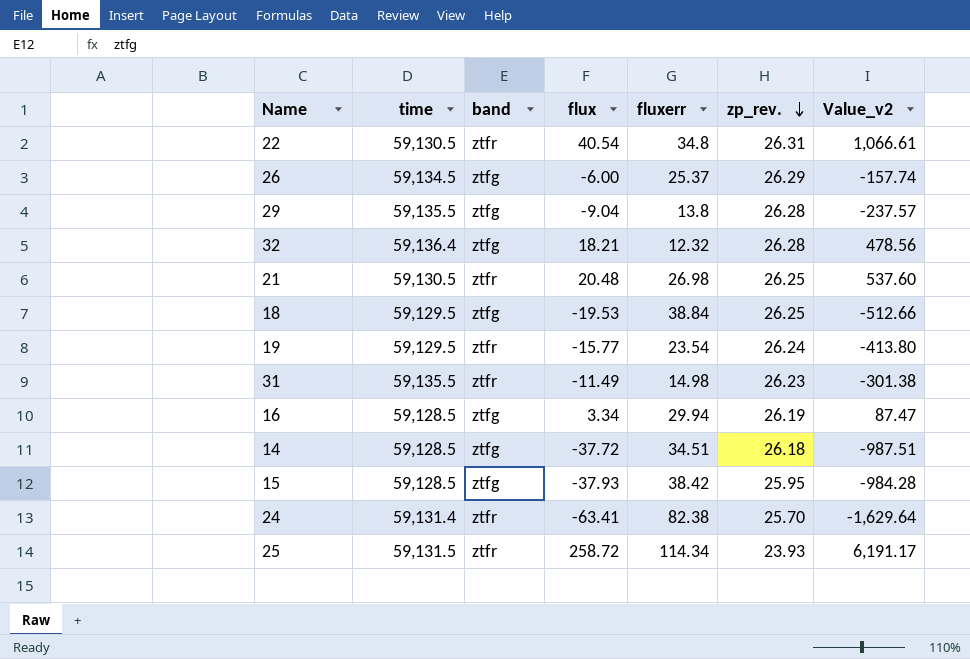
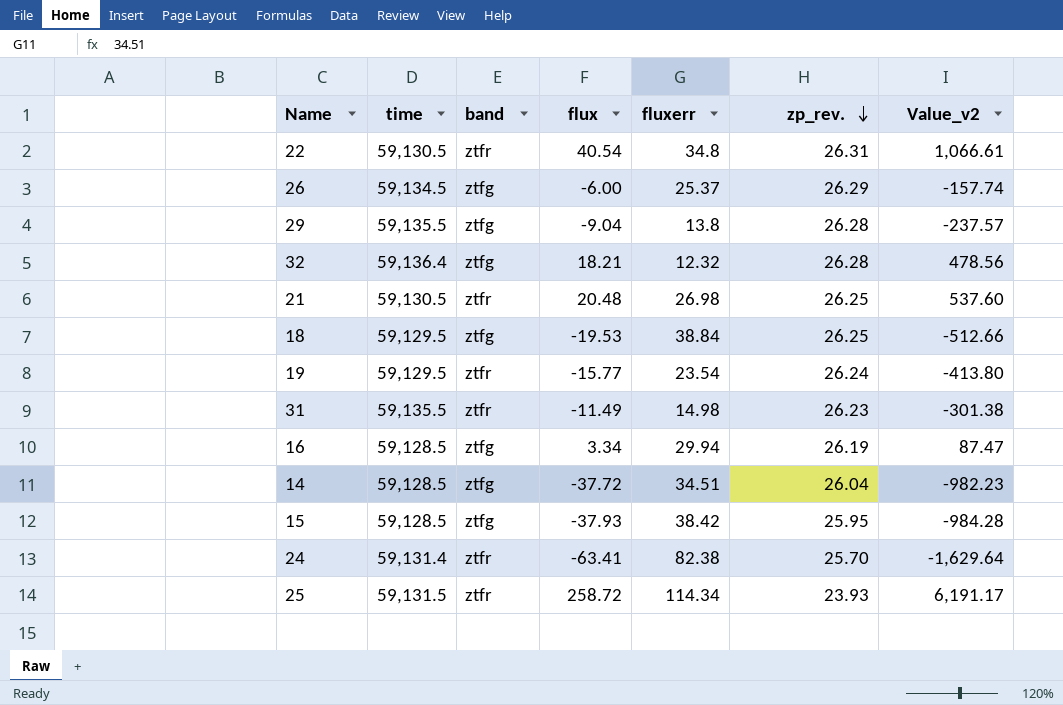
14 | zp_rev.: 26.18 -> 26.04
14 | Value_v2: -987.51 -> -982.23

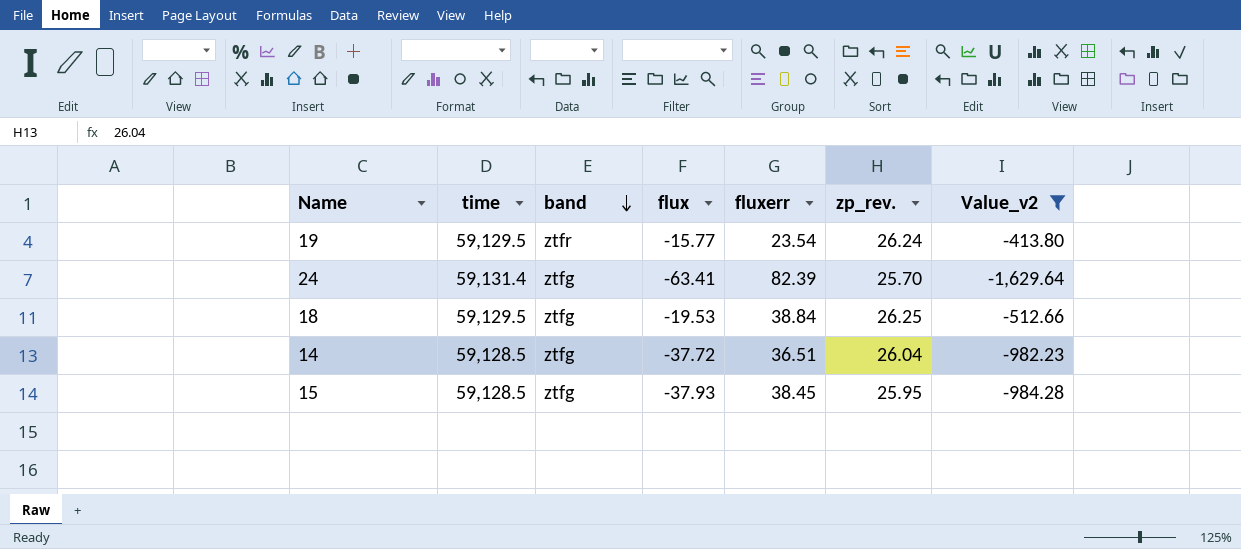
filter: none -> Value_v2 <= -413.80
row order: zp_rev. descending -> band descending
24 | band: ztfr -> ztfg
24 | fluxerr: 82.38 -> 82.39
14 | fluxerr: 34.51 -> 36.51
15 | fluxerr: 38.42 -> 38.45

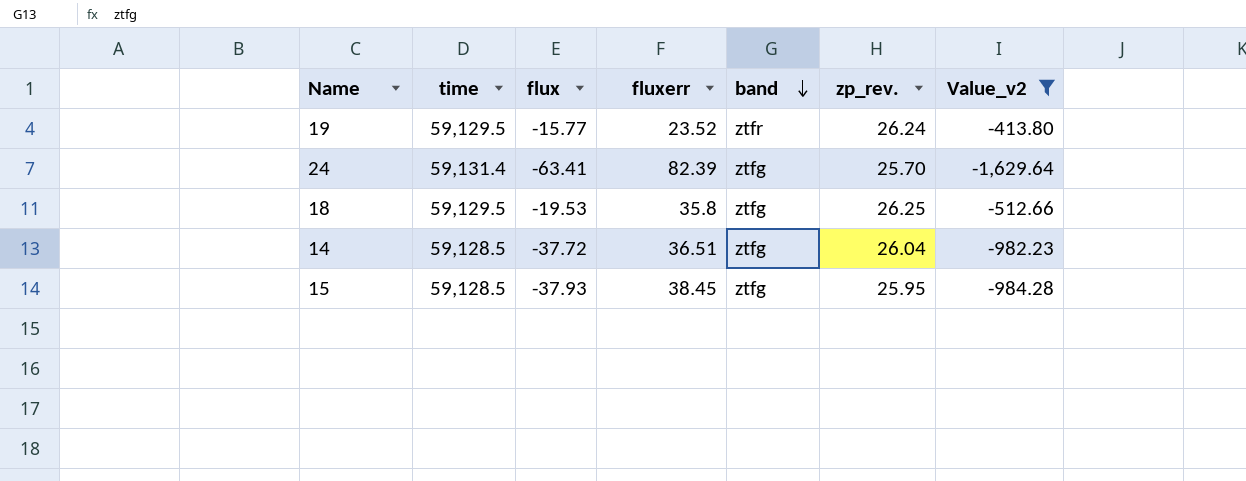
column band | position: 3 -> 5
19 | fluxerr: 23.54 -> 23.52
18 | fluxerr: 38.84 -> 35.8

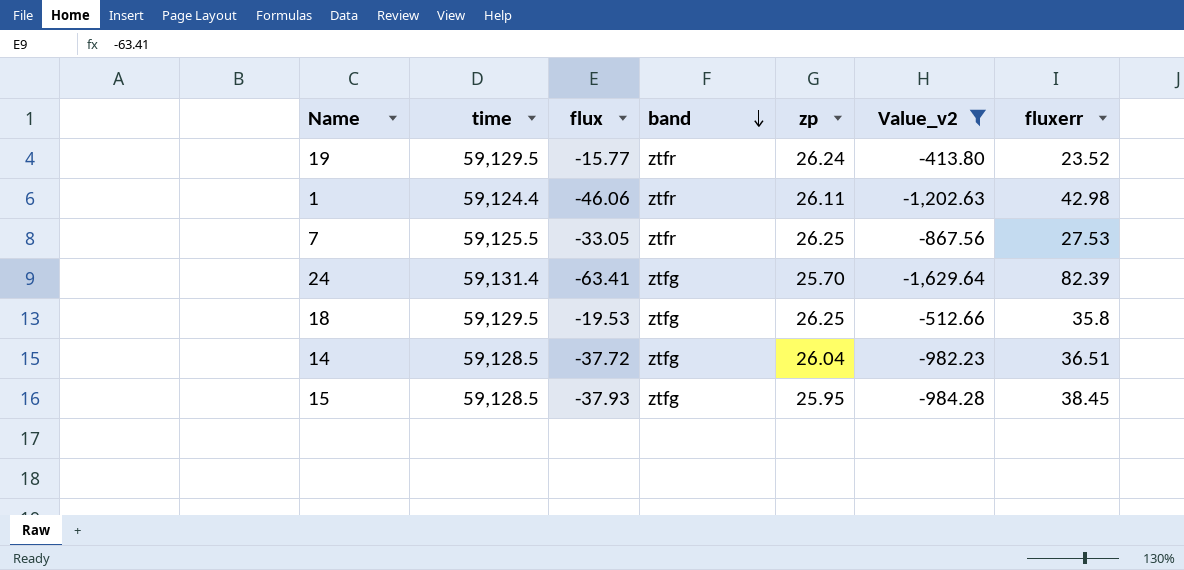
column name: zp_rev. -> zp
column fluxerr | position: 4 -> 7
row 1: none -> 59,124.4 | -46.06 | ztfr | 26.11 | -1,202.63 | 42.98
row 7: none -> 59,125.5 | -33.05 | ztfr | 26.25 | -867.56 | 27.53

